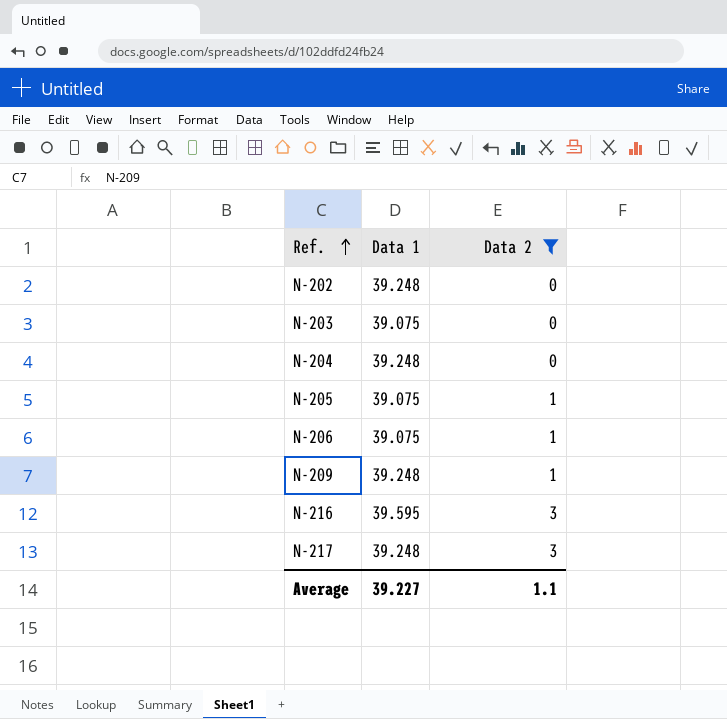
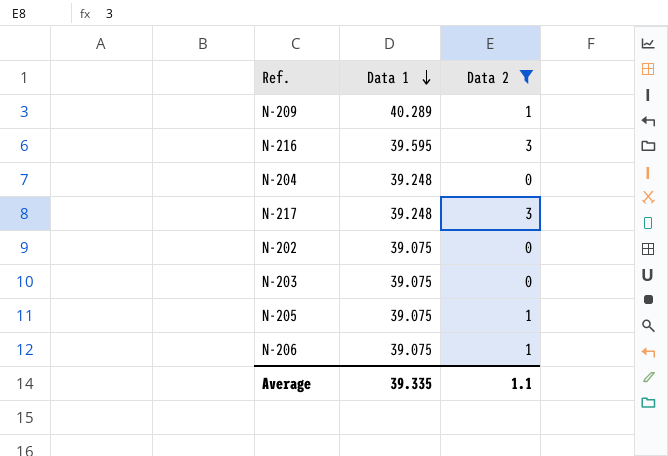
row order: Ref. ascending -> Data 1 descending
N-209 | Data 1: 39.248 -> 40.289
N-202 | Data 1: 39.248 -> 39.075
Average | Data 1: 39.227 -> 39.335

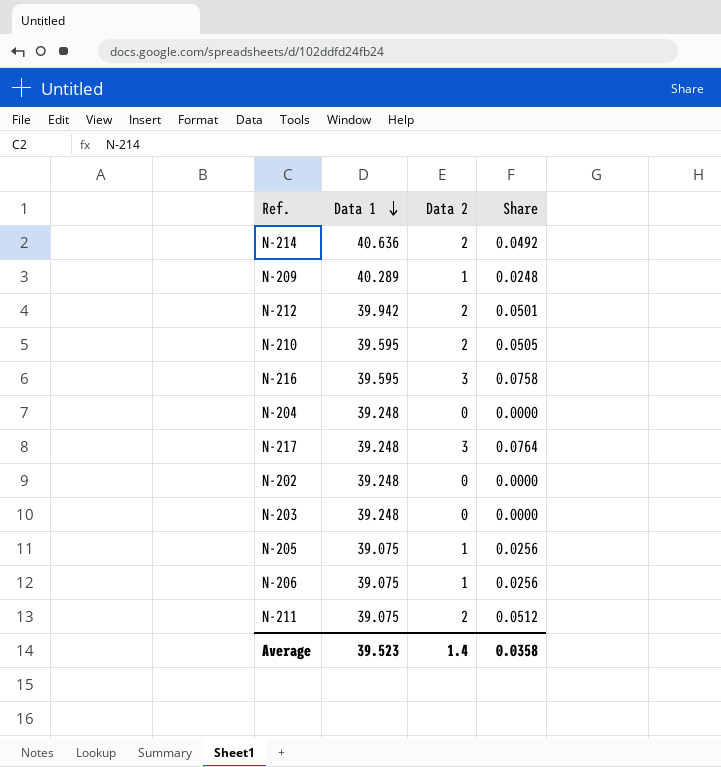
filter: Data 2 != 2 -> none
column Share | formula: none -> [Data 2] / [Data 1]
N-202 | Data 1: 39.075 -> 39.248
N-203 | Data 1: 39.075 -> 39.248
Average | Data 1: 39.335 -> 39.523
Average | Data 2: 1.1 -> 1.4

